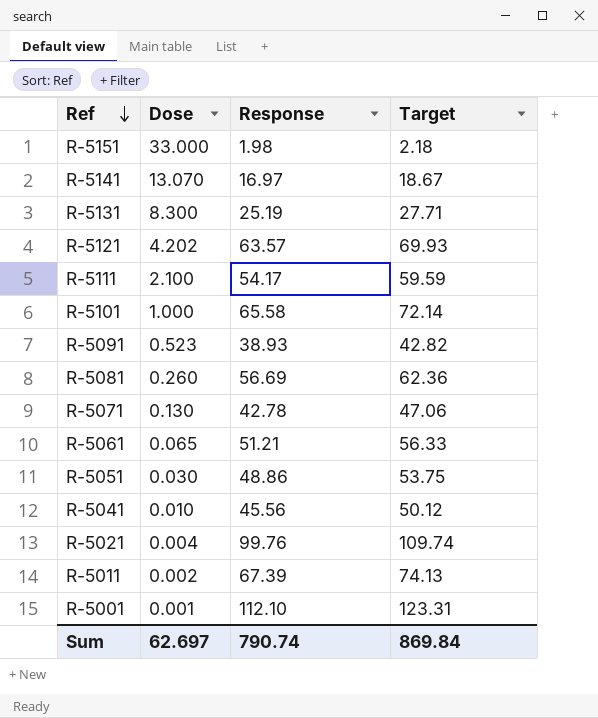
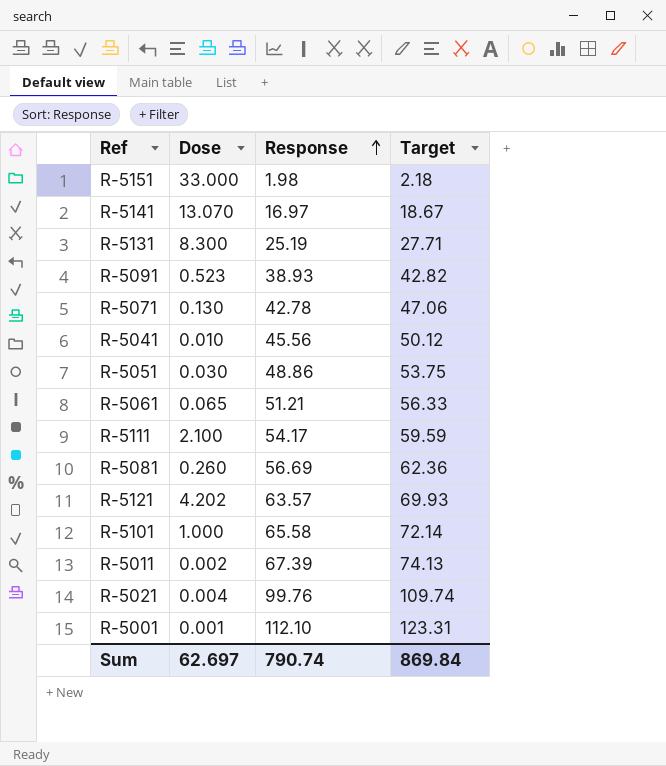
row order: Ref descending -> Response ascending

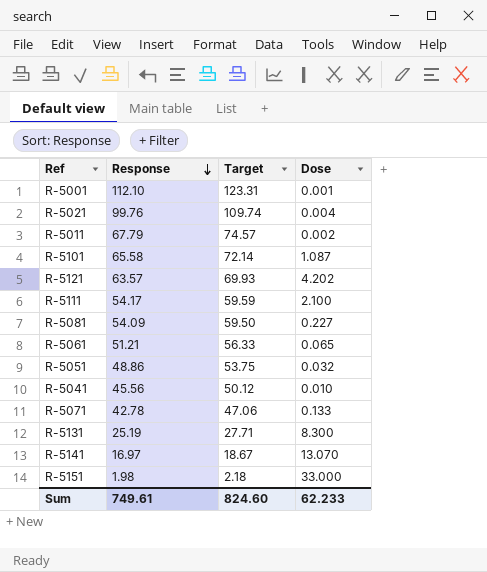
row order: Response ascending -> Response descending
column Dose | position: 2 -> 4
row R-5091: 0.523 | 38.93 | 42.82 -> none
R-5011 | Response: 67.39 -> 67.79
R-5011 | Target: 74.13 -> 74.57
R-5101 | Dose: 1.000 -> 1.087
R-5081 | Response: 56.69 -> 54.09
R-5081 | Target: 62.36 -> 59.50
R-5081 | Dose: 0.260 -> 0.227
R-5051 | Dose: 0.030 -> 0.032
R-5071 | Dose: 0.130 -> 0.133
Sum | Response: 790.74 -> 749.61
Sum | Target: 869.84 -> 824.60
Sum | Dose: 62.697 -> 62.233

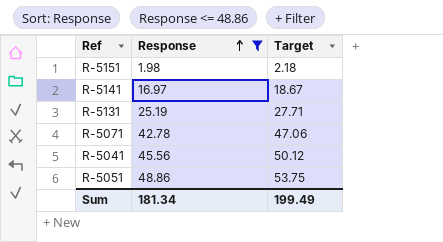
filter: none -> Response <= 48.86
row order: Response descending -> Response ascending
column Dose | position: 4 -> none
Sum | Response: 749.61 -> 181.34
Sum | Target: 824.60 -> 199.49

